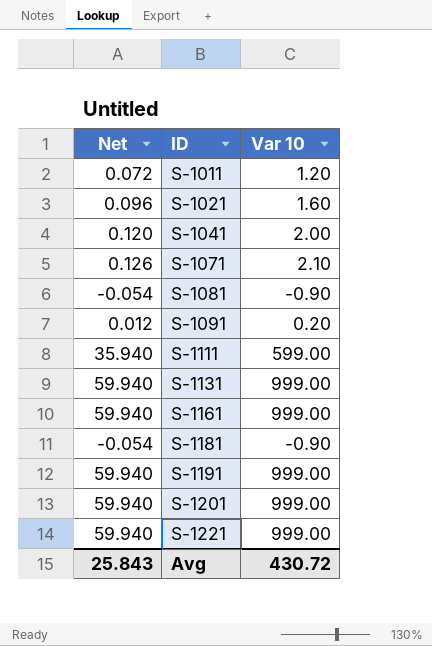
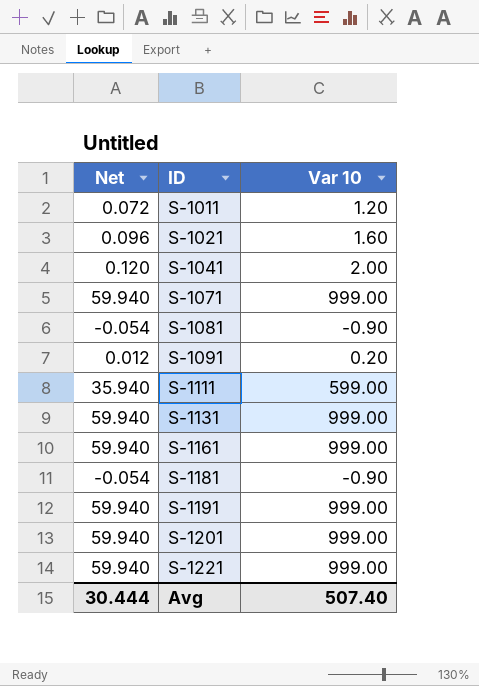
S-1071 | Net: 0.126 -> 59.940
S-1071 | Var 10: 2.10 -> 999.00
Avg | Net: 25.843 -> 30.444
Avg | Var 10: 430.72 -> 507.40

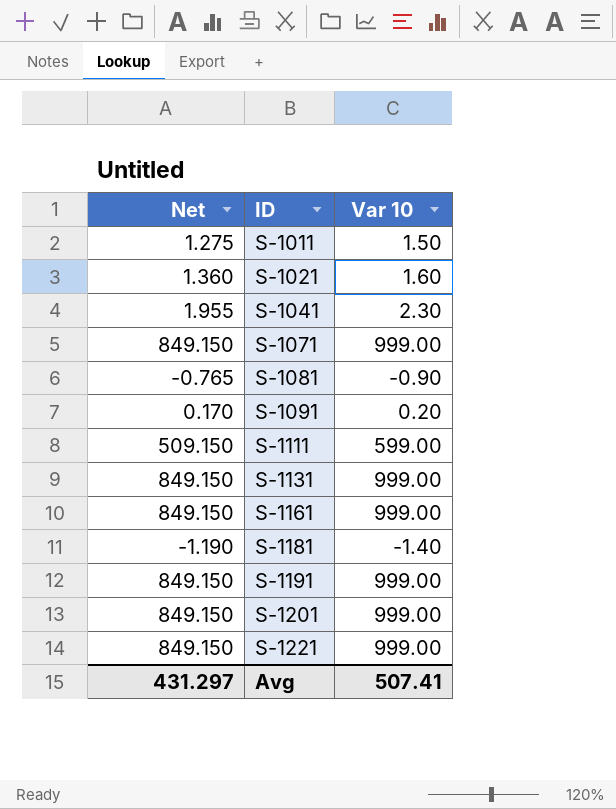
column Net | formula: [Var 10] * 0.06 -> [Var 10] * 0.85
S-1011 | Var 10: 1.20 -> 1.50
S-1041 | Var 10: 2.00 -> 2.30
S-1181 | Var 10: -0.90 -> -1.40
Avg | Net: 30.444 -> 431.297
Avg | Var 10: 507.40 -> 507.41

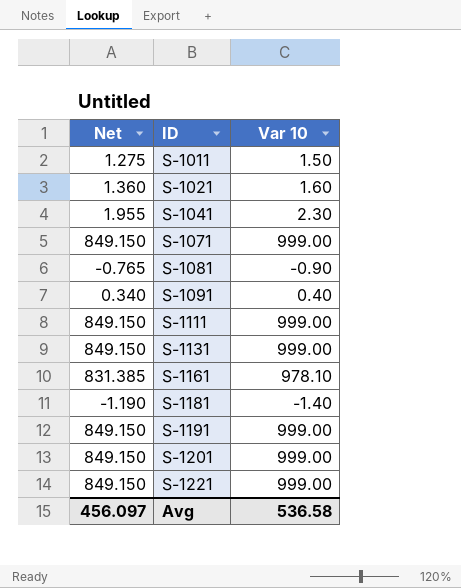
S-1091 | Net: 0.170 -> 0.340
S-1091 | Var 10: 0.20 -> 0.40
S-1111 | Net: 509.150 -> 849.150
S-1111 | Var 10: 599.00 -> 999.00
S-1161 | Net: 849.150 -> 831.385
S-1161 | Var 10: 999.00 -> 978.10
Avg | Net: 431.297 -> 456.097
Avg | Var 10: 507.41 -> 536.58

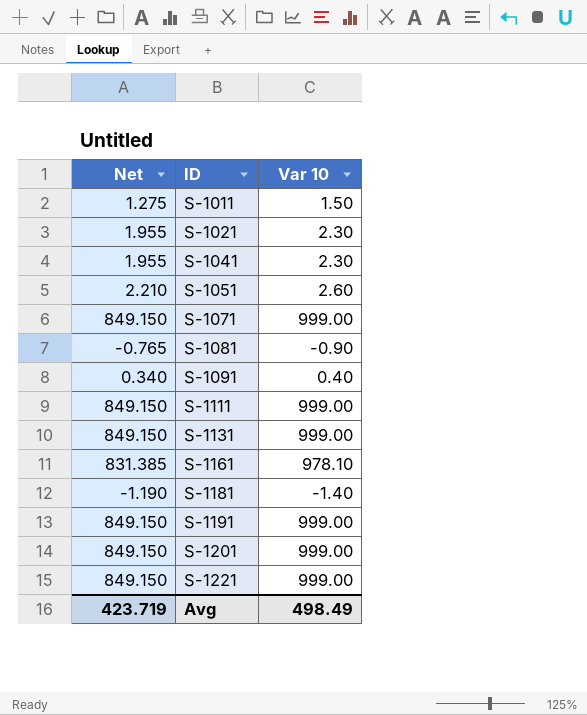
S-1021 | Net: 1.360 -> 1.955
S-1021 | Var 10: 1.60 -> 2.30
row S-1051: none -> 2.210 | 2.60
Avg | Net: 456.097 -> 423.719
Avg | Var 10: 536.58 -> 498.49

